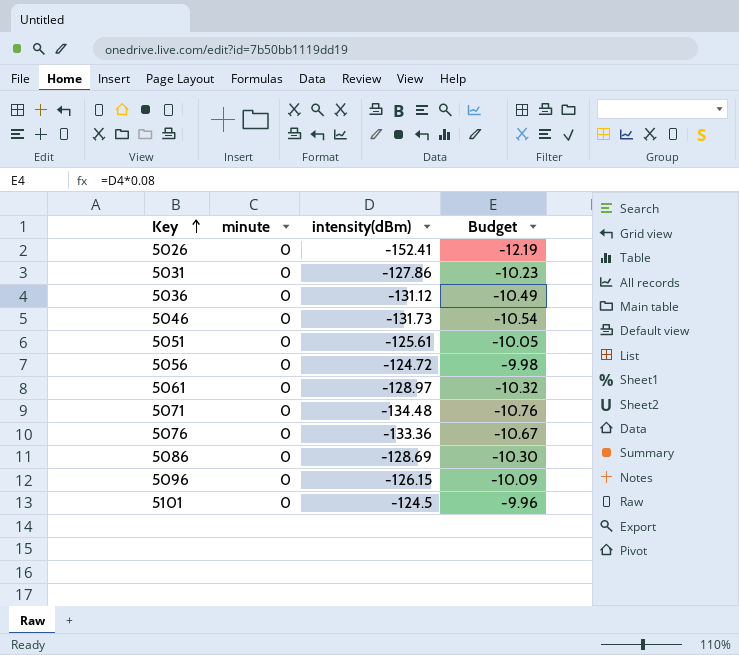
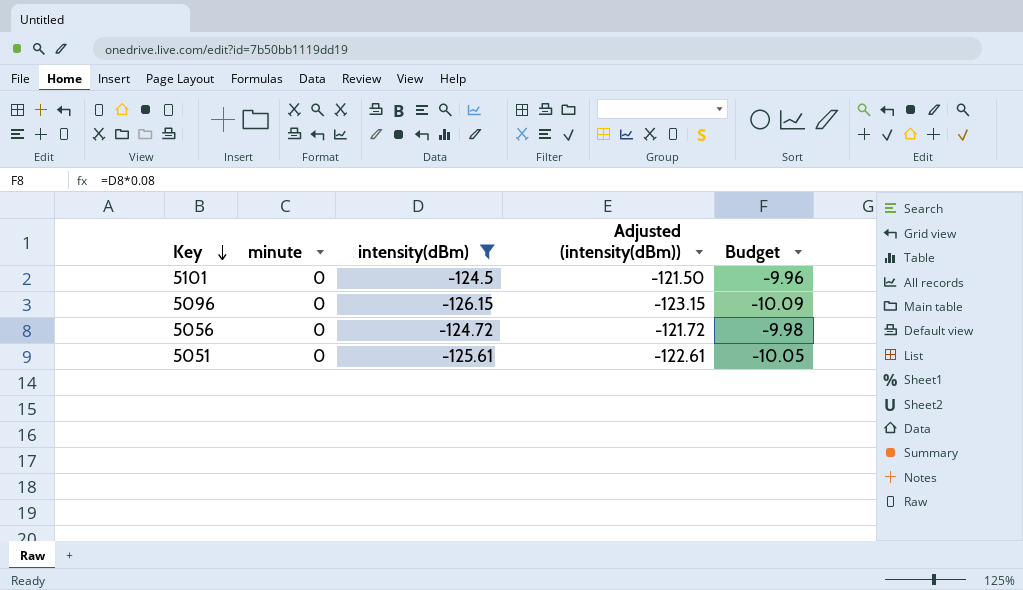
filter: none -> intensity(dBm) >= -126.15
row order: Key ascending -> Key descending
column Adjusted (intensity(dBm)) | formula: none -> [intensity(dBm)] + 3

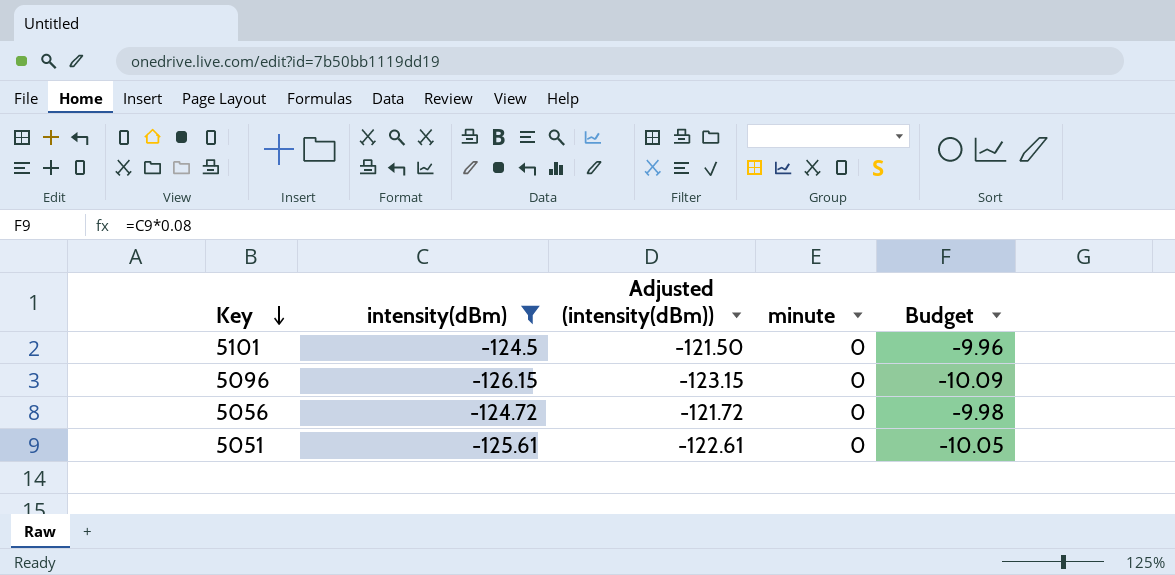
column minute | position: 2 -> 4

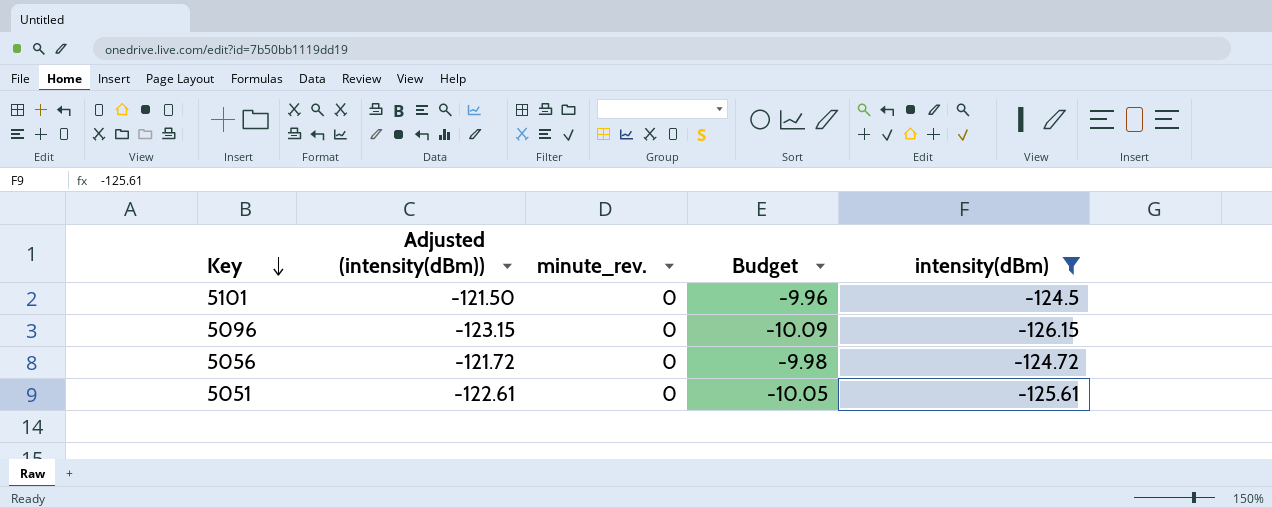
column name: minute -> minute_rev.
column intensity(dBm) | position: 2 -> 5

